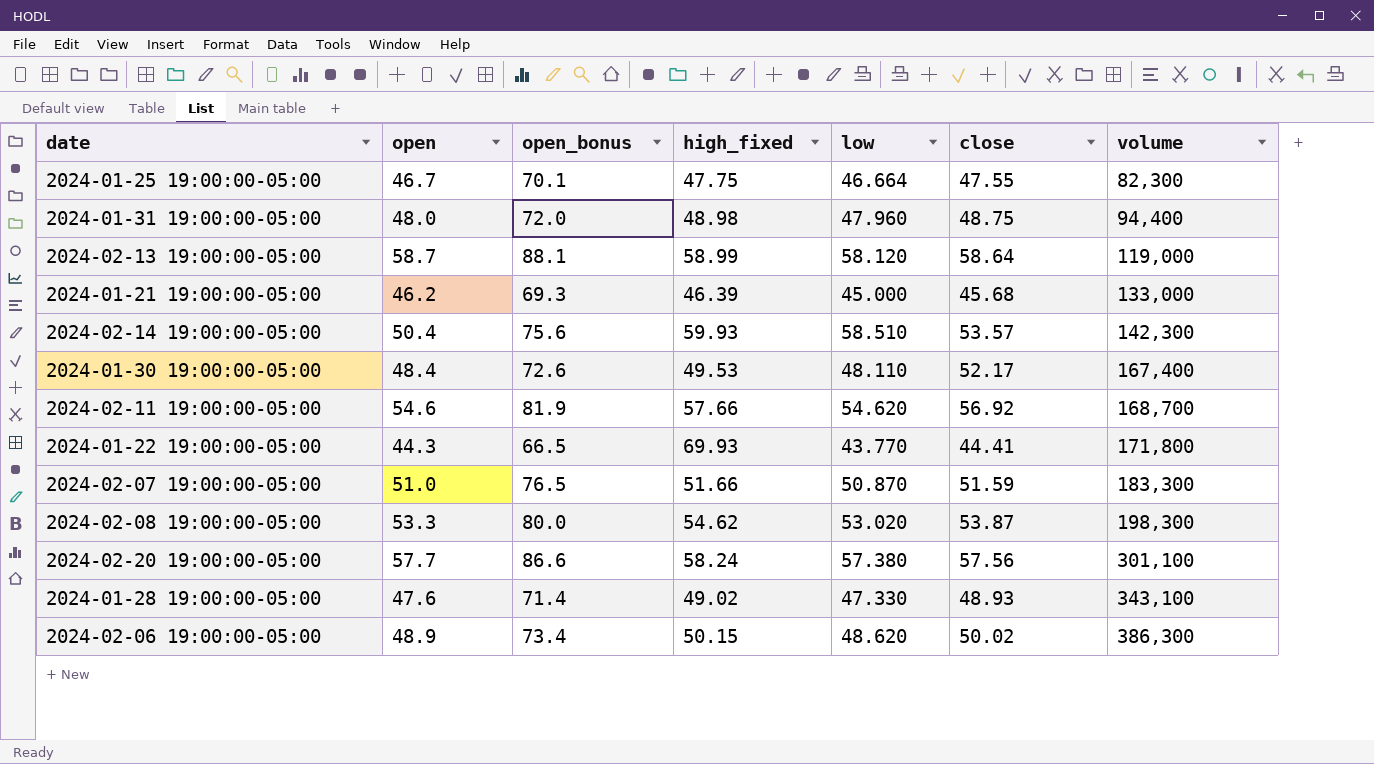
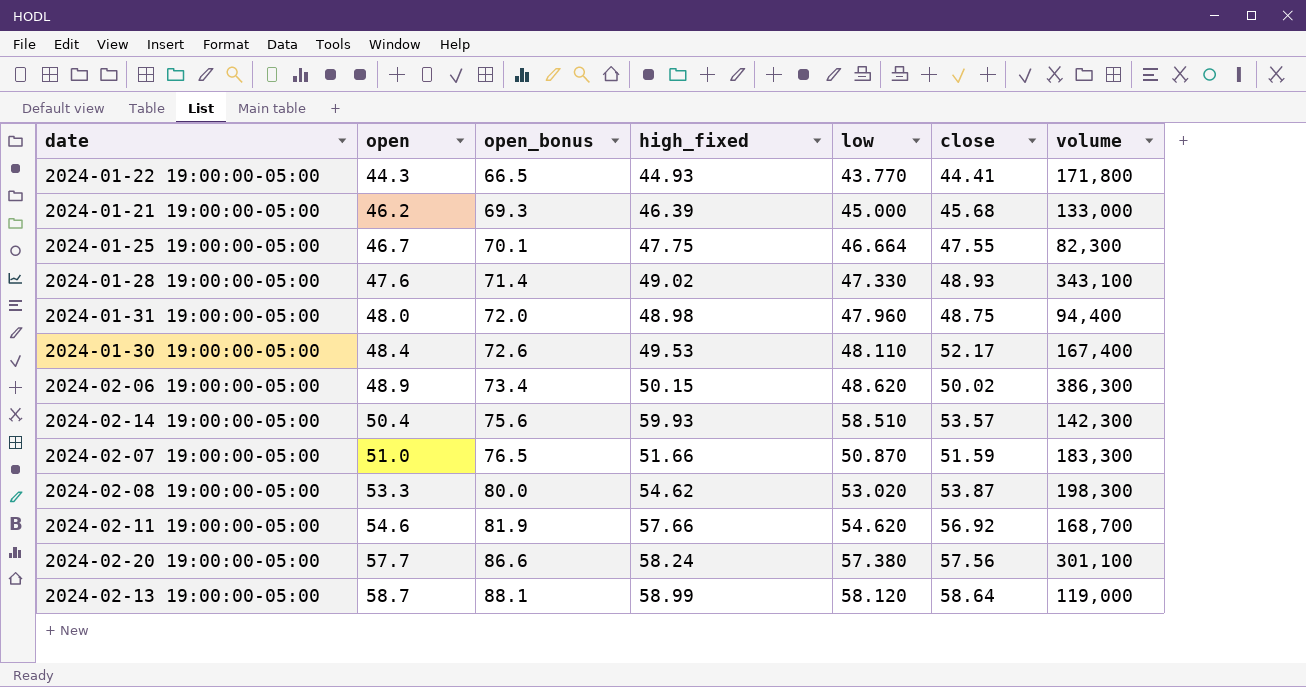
row order: volume ascending -> open ascending
2024-01-22 19:00:00-05:00 | high_fixed: 69.93 -> 44.93

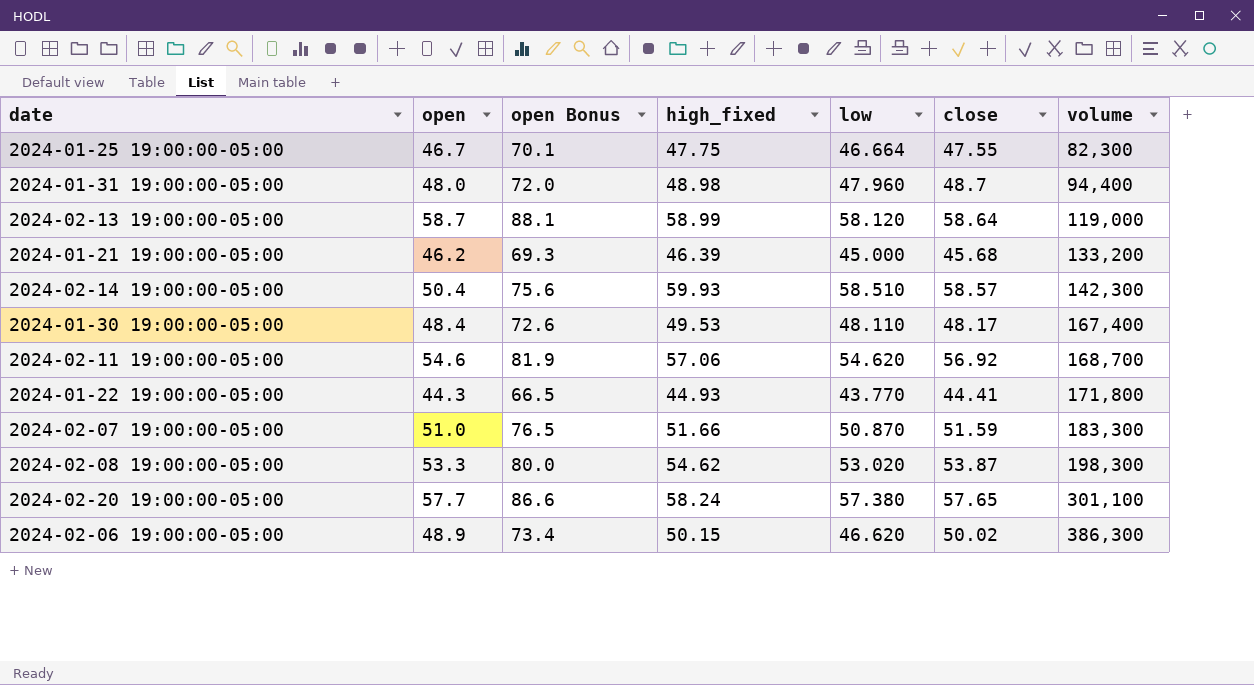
row order: open ascending -> volume ascending
column name: open_bonus -> open Bonus
row 2024-01-28 19:00:00-05:00: 47.6 | 71.4 | 49.02 | 47.330 | 48.93 | 343,100 -> none
2024-01-31 19:00:00-05:00 | close: 48.75 -> 48.7
2024-01-21 19:00:00-05:00 | volume: 133,000 -> 133,200
2024-02-14 19:00:00-05:00 | close: 53.57 -> 58.57
2024-01-30 19:00:00-05:00 | close: 52.17 -> 48.17
2024-02-11 19:00:00-05:00 | high_fixed: 57.66 -> 57.06
2024-02-20 19:00:00-05:00 | close: 57.56 -> 57.65
2024-02-06 19:00:00-05:00 | low: 48.620 -> 46.620

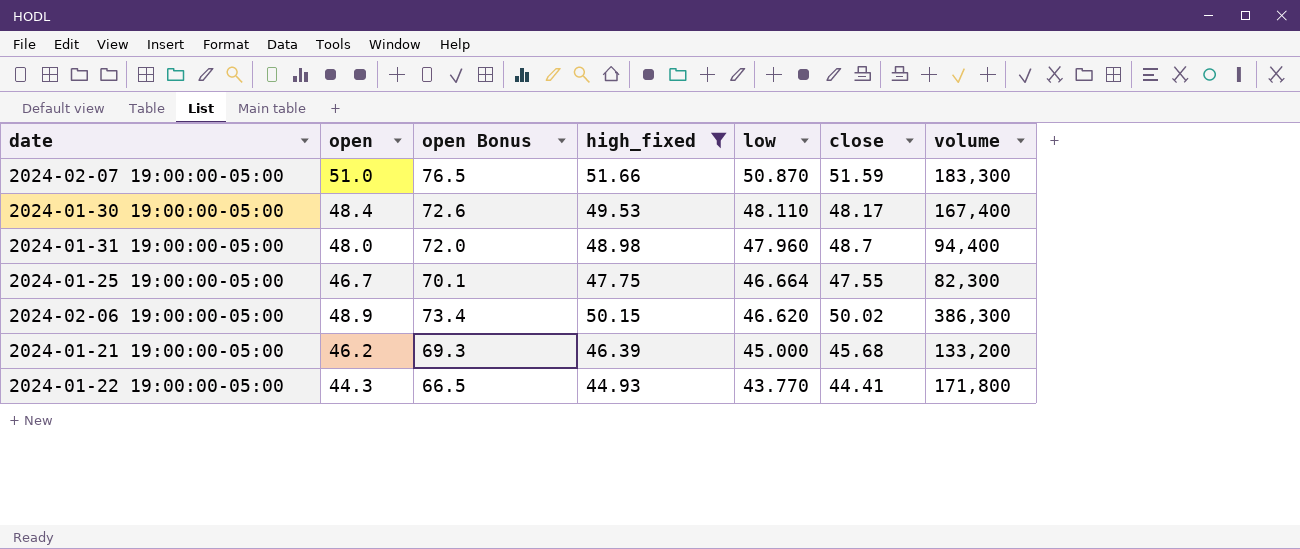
filter: none -> high_fixed <= 51.66
row order: volume ascending -> low descending

